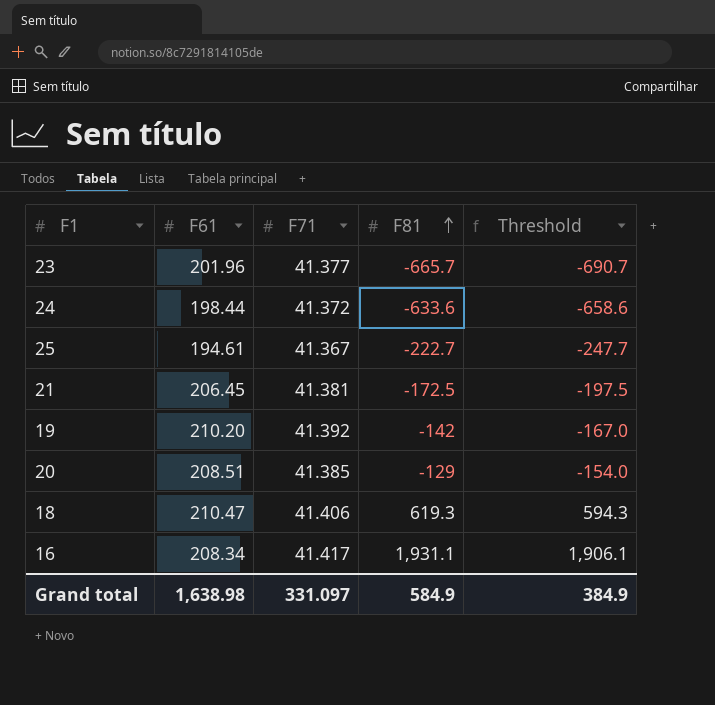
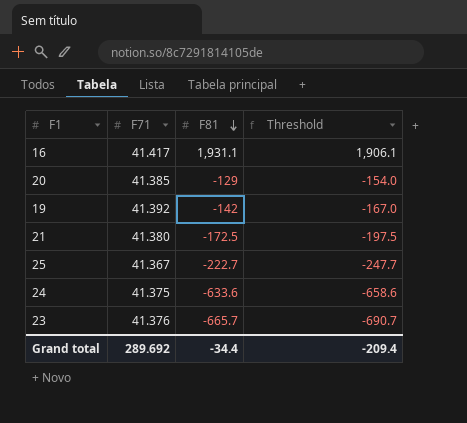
row order: F81 ascending -> F81 descending
column F61 | position: 2 -> none
row 18: 210.47 | 41.406 | 619.3 | 594.3 -> none
21 | F71: 41.381 -> 41.380
24 | F71: 41.372 -> 41.375
23 | F71: 41.377 -> 41.376
Grand total | F71: 331.097 -> 289.692
Grand total | F81: 584.9 -> -34.4
Grand total | Threshold: 384.9 -> -209.4

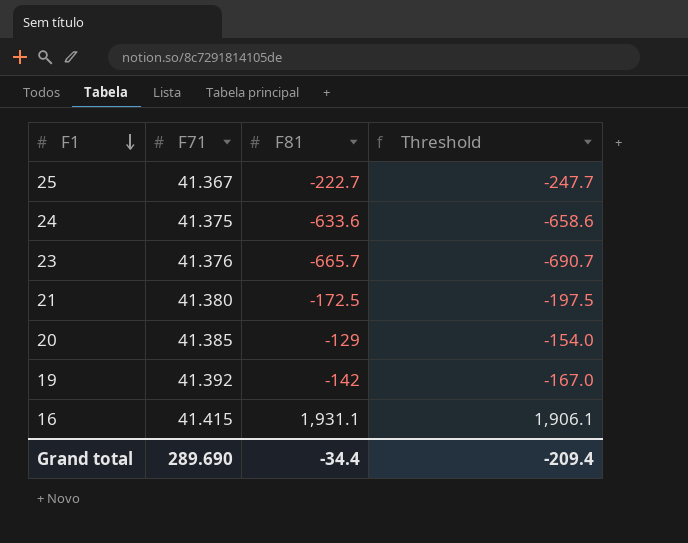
row order: F81 descending -> F1 descending
16 | F71: 41.417 -> 41.415
Grand total | F71: 289.692 -> 289.690

